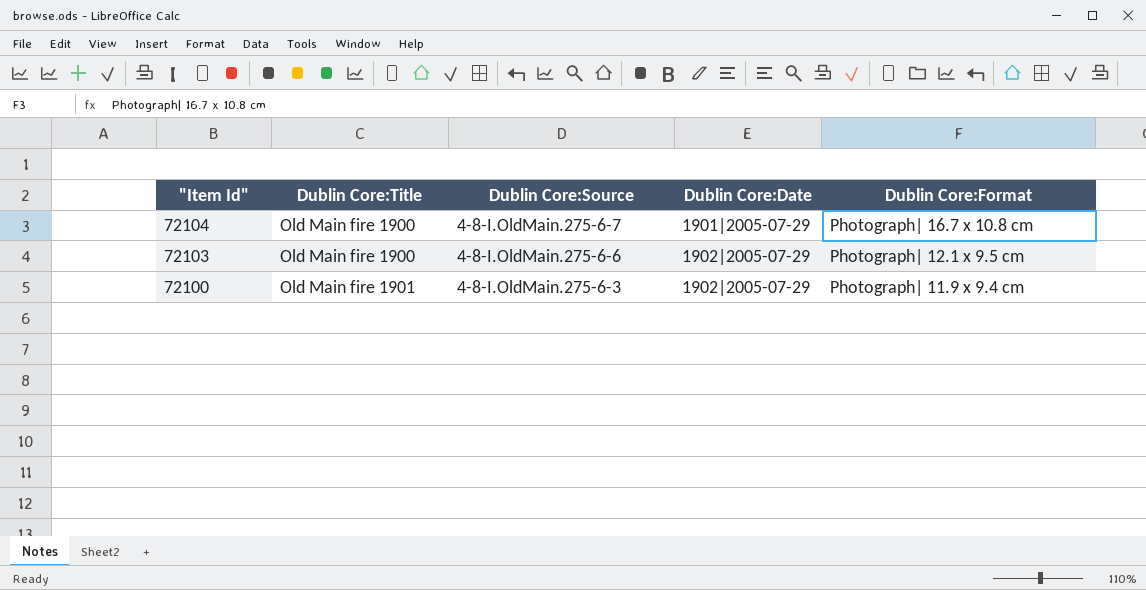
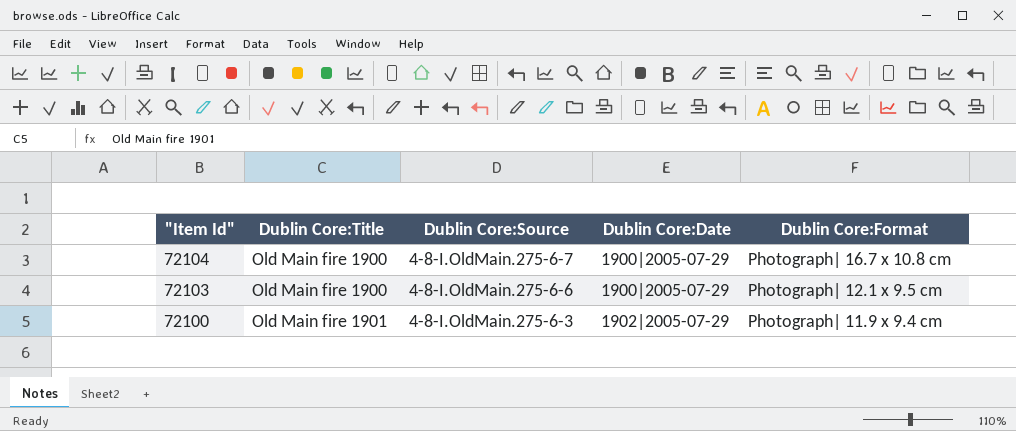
72104 | Dublin Core:Date: 1901|2005-07-29 -> 1900|2005-07-29
72103 | Dublin Core:Date: 1902|2005-07-29 -> 1900|2005-07-29

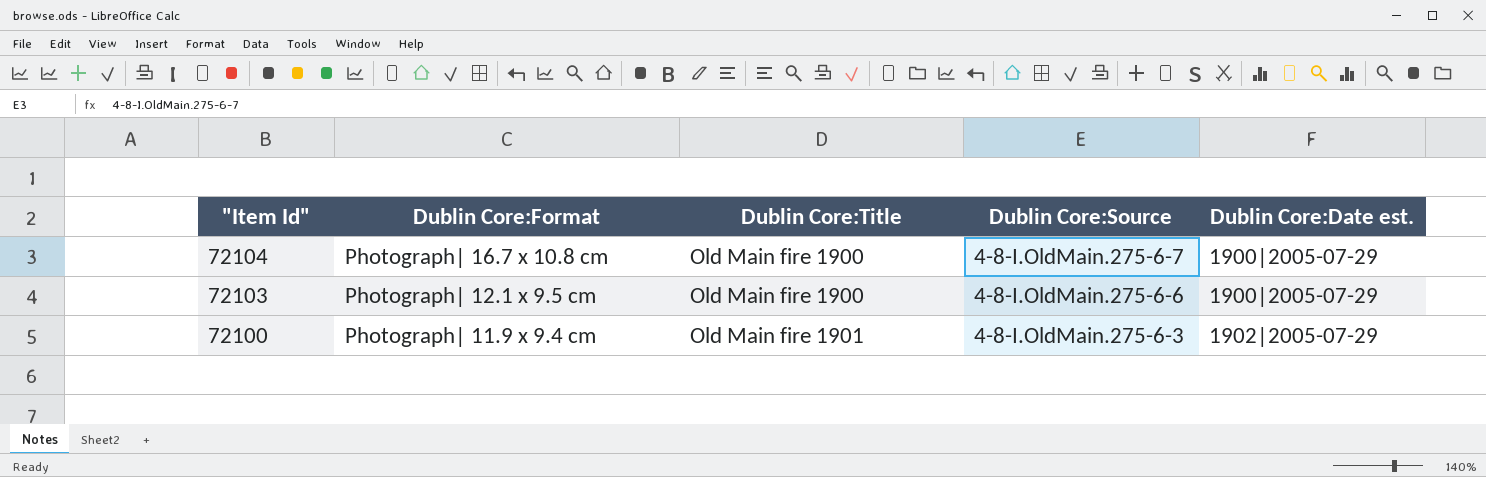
column Dublin Core:Format | position: 5 -> 2
column name: Dublin Core:Date -> Dublin Core:Date est.

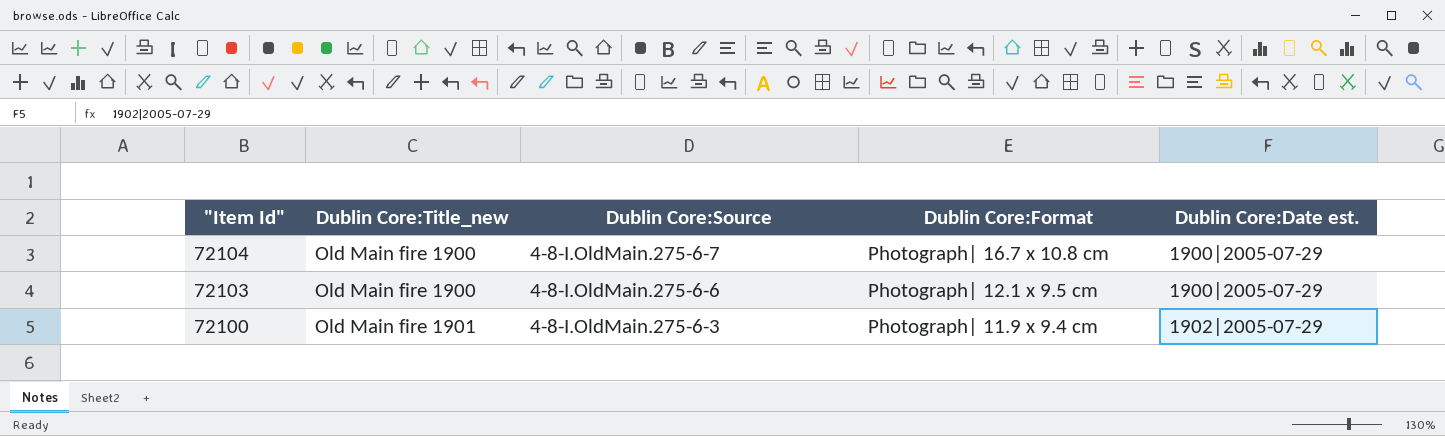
column name: Dublin Core:Title -> Dublin Core:Title_new
column Dublin Core:Format | position: 2 -> 4

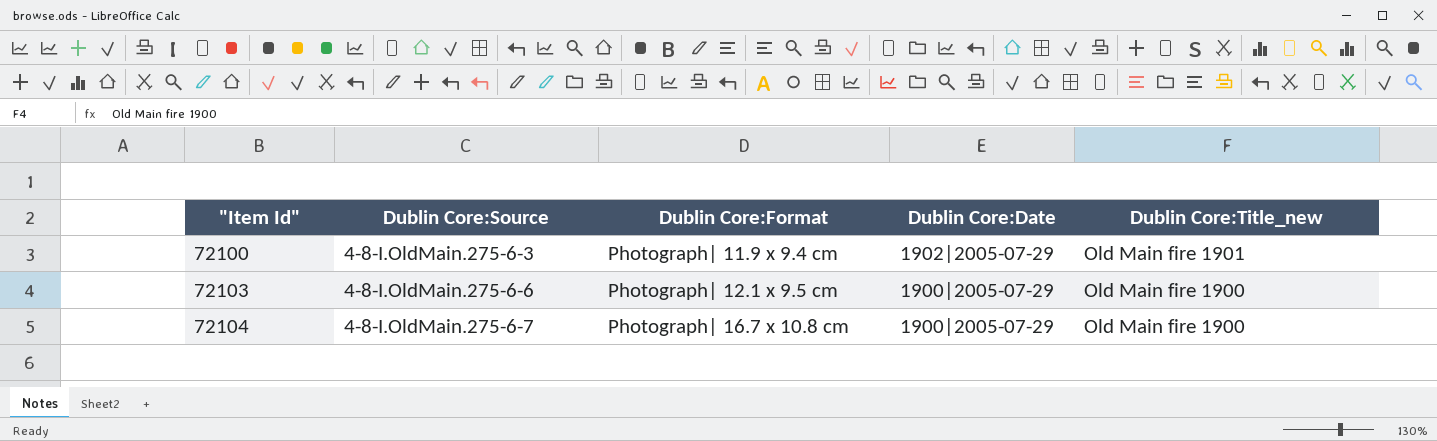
row order: "Item Id" descending -> "Item Id" ascending
column name: Dublin Core:Date est. -> Dublin Core:Date
column Dublin Core:Title_new | position: 2 -> 5

